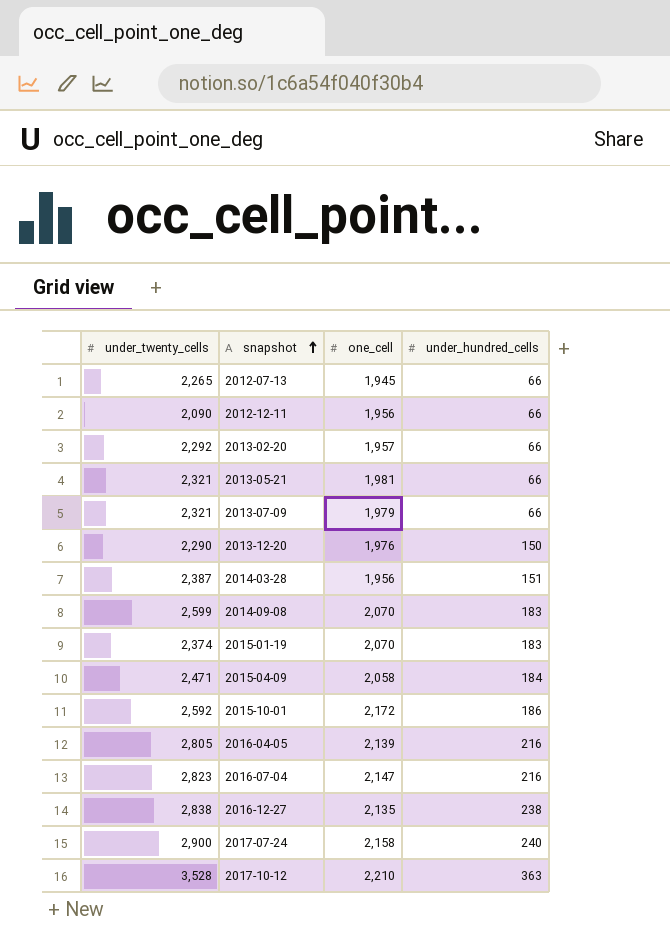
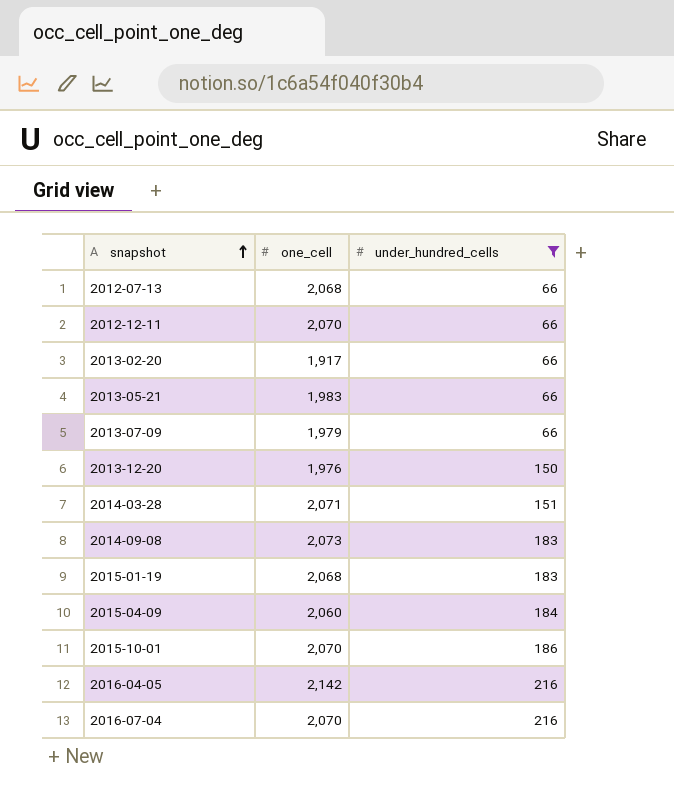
filter: none -> under_hundred_cells <= 216
column under_twenty_cells | position: 1 -> none
2012-07-13 | one_cell: 1,945 -> 2,068
2012-12-11 | one_cell: 1,956 -> 2,070
2013-02-20 | one_cell: 1,957 -> 1,917
2013-05-21 | one_cell: 1,981 -> 1,983
2014-03-28 | one_cell: 1,956 -> 2,071
2014-09-08 | one_cell: 2,070 -> 2,073
2015-01-19 | one_cell: 2,070 -> 2,068
2015-04-09 | one_cell: 2,058 -> 2,060
2015-10-01 | one_cell: 2,172 -> 2,070
2016-04-05 | one_cell: 2,139 -> 2,142
2016-07-04 | one_cell: 2,147 -> 2,070

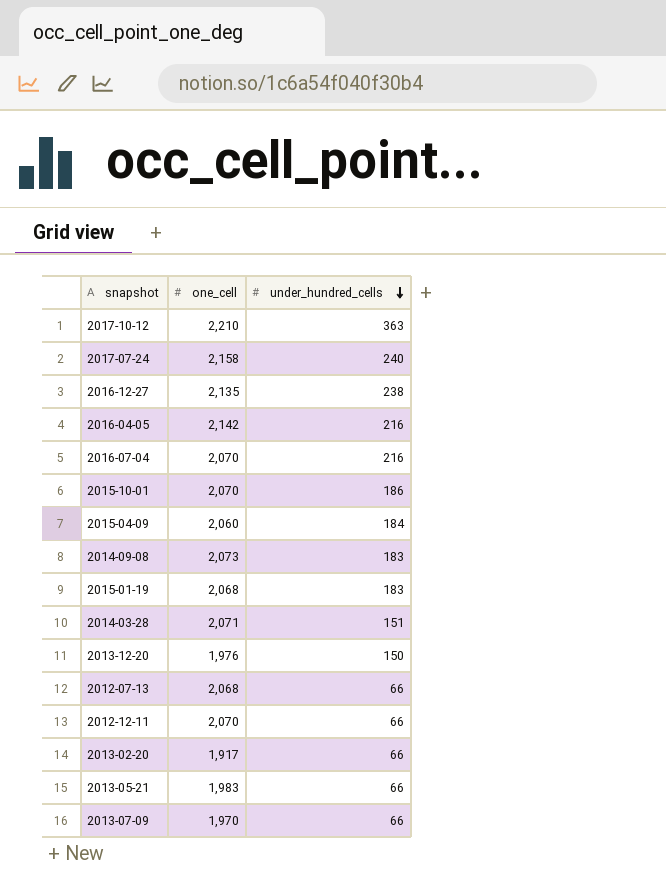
filter: under_hundred_cells <= 216 -> none
row order: snapshot ascending -> under_hundred_cells descending
2013-07-09 | one_cell: 1,979 -> 1,970

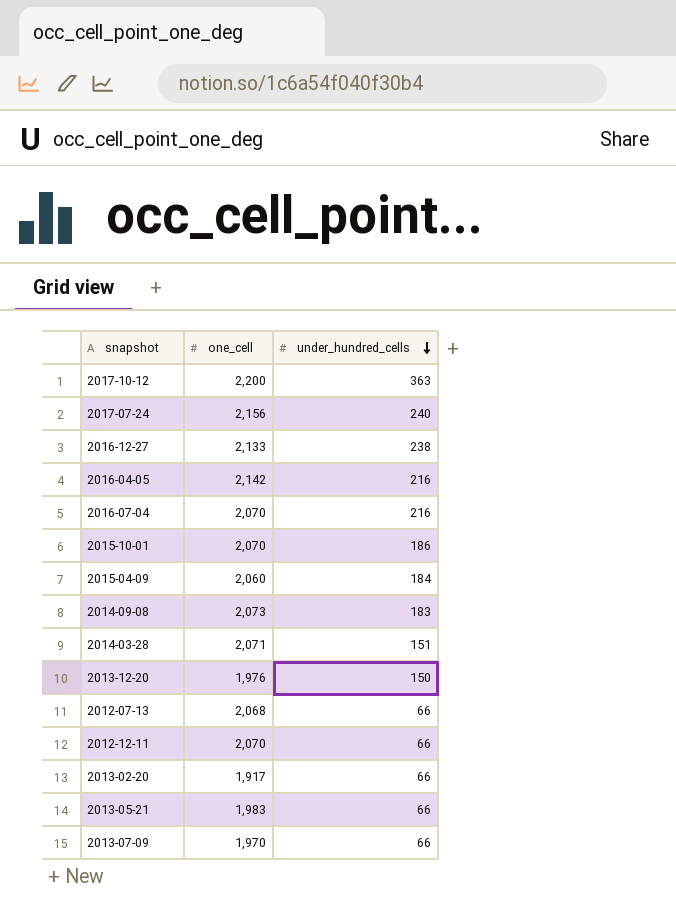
row 2015-01-19: 2,068 | 183 -> none
2017-10-12 | one_cell: 2,210 -> 2,200
2017-07-24 | one_cell: 2,158 -> 2,156
2016-12-27 | one_cell: 2,135 -> 2,133

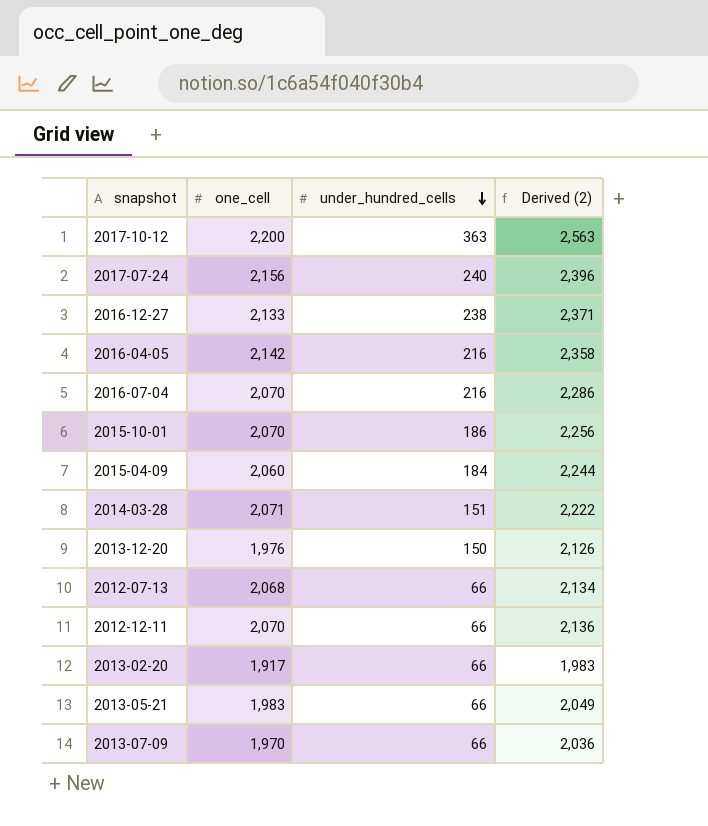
column Derived (2) | formula: none -> [one_cell] + [under_hundred_cells]
row 2014-09-08: 2,073 | 183 -> none

